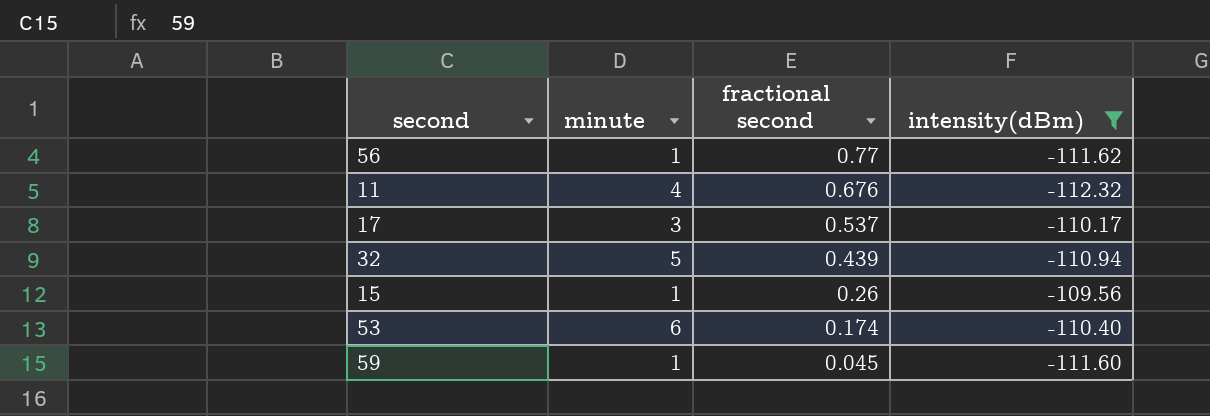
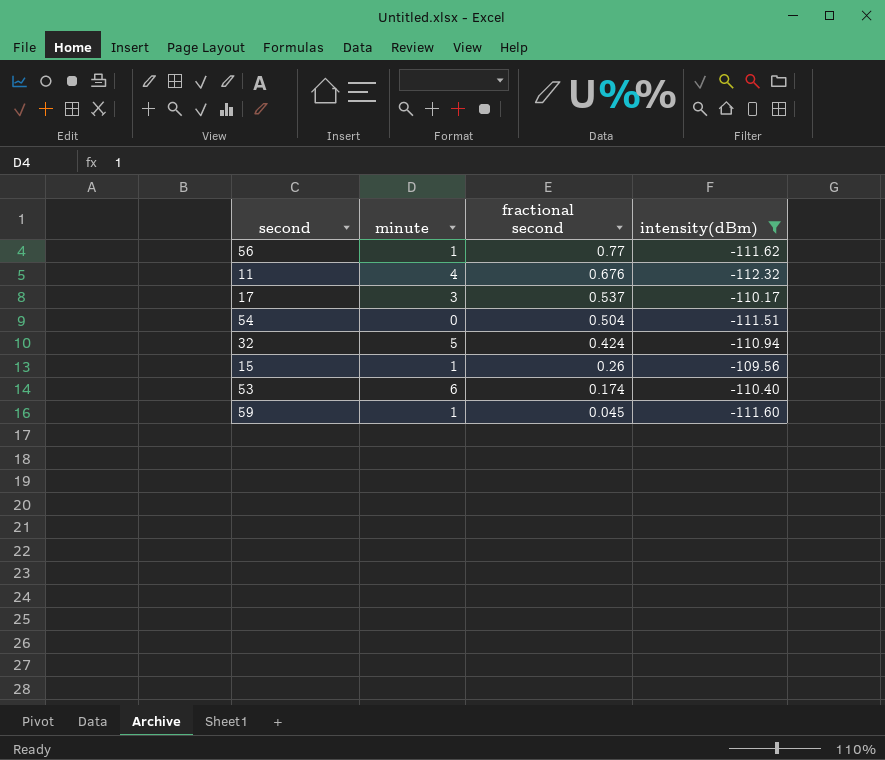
row 54: none -> 0 | 0.504 | -111.51
32 | fractional second: 0.439 -> 0.424

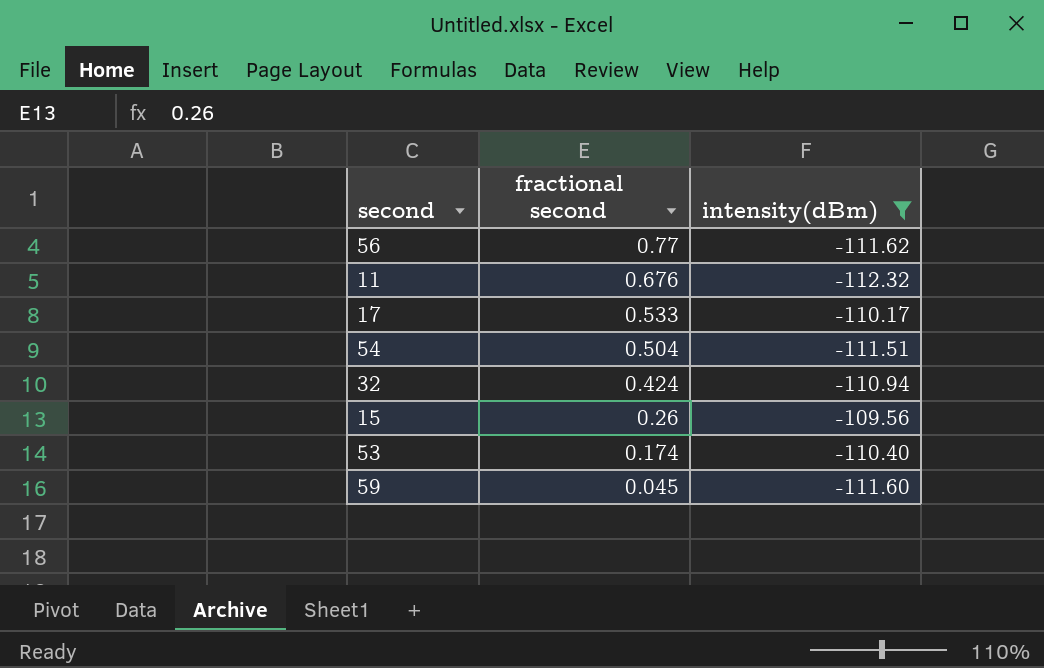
column minute | position: 2 -> none
17 | fractional second: 0.537 -> 0.533

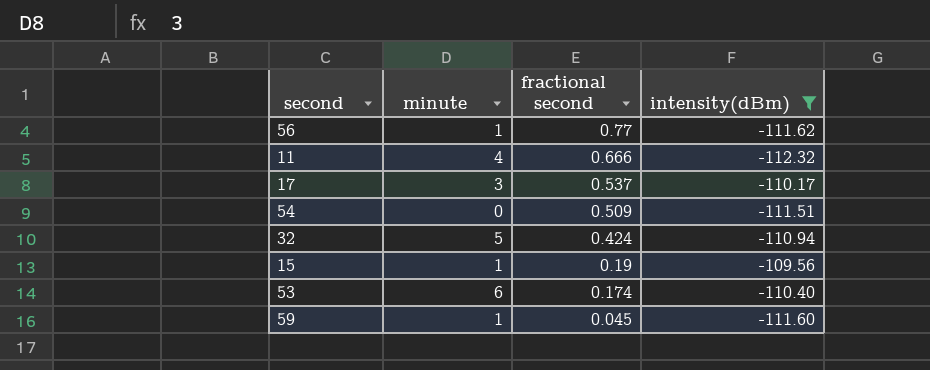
column minute | position: none -> 2
11 | fractional second: 0.676 -> 0.666
17 | fractional second: 0.533 -> 0.537
54 | fractional second: 0.504 -> 0.509
15 | fractional second: 0.26 -> 0.19

